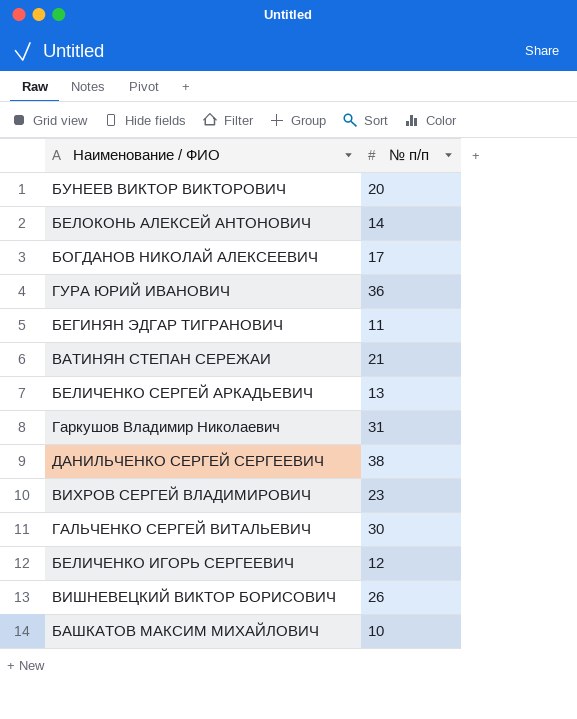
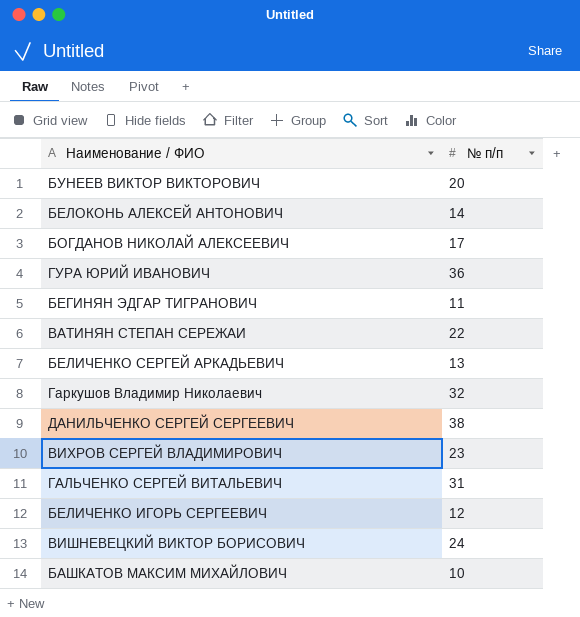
ВАТИНЯН СТЕПАН СЕРЕЖАИ | № п/п: 21 -> 22
Гаркушов Владимир Николаевич | № п/п: 31 -> 32
ГАЛЬЧЕНКО СЕРГЕЙ ВИТАЛЬЕВИЧ | № п/п: 30 -> 31
ВИШНЕВЕЦКИЙ ВИКТОР БОРИСОВИЧ | № п/п: 26 -> 24

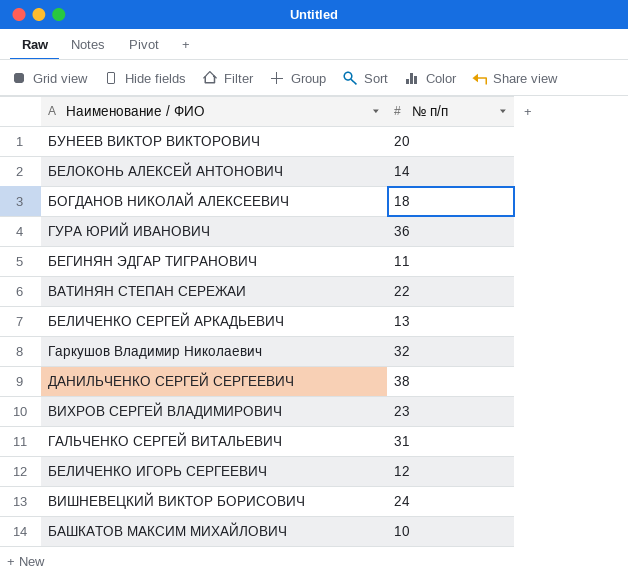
БОГДАНОВ НИКОЛАЙ АЛЕКСЕЕВИЧ | № п/п: 17 -> 18

